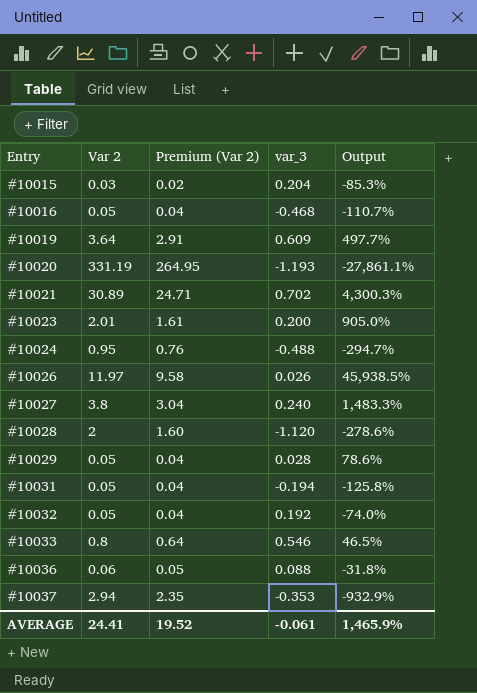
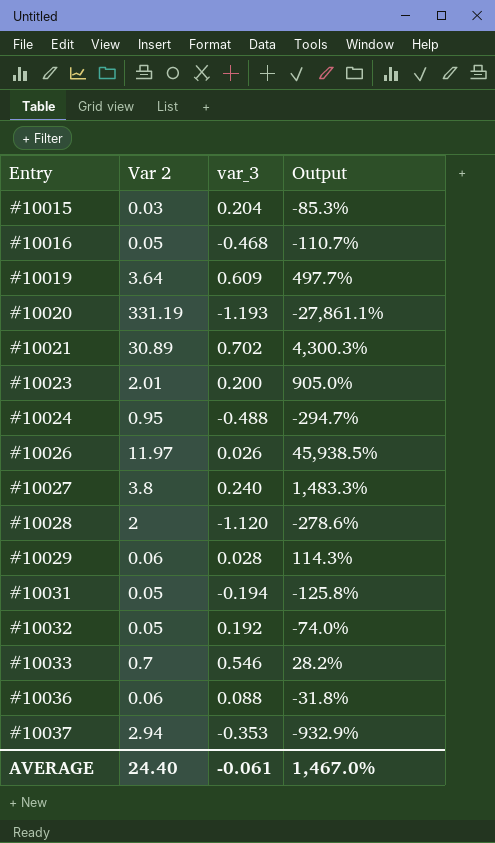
column Premium (Var 2) | formula: [Var 2] * 0.8 -> none
#10029 | Var 2: 0.05 -> 0.06
#10029 | Output: 78.6% -> 114.3%
#10033 | Var 2: 0.8 -> 0.7
#10033 | Output: 46.5% -> 28.2%
AVERAGE | Var 2: 24.41 -> 24.40
AVERAGE | Output: 1,465.9% -> 1,467.0%

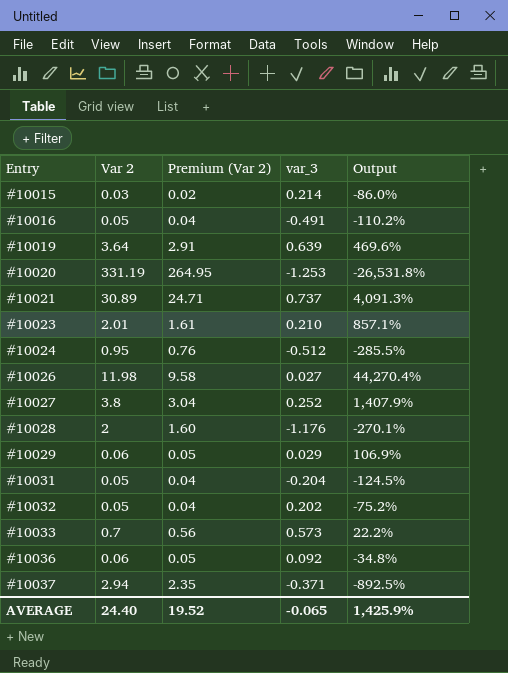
column Premium (Var 2) | formula: none -> [Var 2] * 0.8
#10015 | var_3: 0.204 -> 0.214
#10015 | Output: -85.3% -> -86.0%
#10016 | var_3: -0.468 -> -0.491
#10016 | Output: -110.7% -> -110.2%
#10019 | var_3: 0.609 -> 0.639
#10019 | Output: 497.7% -> 469.6%
#10020 | var_3: -1.193 -> -1.253
#10020 | Output: -27,861.1% -> -26,531.8%
#10021 | var_3: 0.702 -> 0.737
#10021 | Output: 4,300.3% -> 4,091.3%
#10023 | var_3: 0.200 -> 0.210
#10023 | Output: 905.0% -> 857.1%
#10024 | var_3: -0.488 -> -0.512
#10024 | Output: -294.7% -> -285.5%
#10026 | Var 2: 11.97 -> 11.98
#10026 | var_3: 0.026 -> 0.027
#10026 | Output: 45,938.5% -> 44,270.4%
#10027 | var_3: 0.240 -> 0.252
#10027 | Output: 1,483.3% -> 1,407.9%
#10028 | var_3: -1.120 -> -1.176
#10028 | Output: -278.6% -> -270.1%
#10029 | var_3: 0.028 -> 0.029
#10029 | Output: 114.3% -> 106.9%
#10031 | var_3: -0.194 -> -0.204
#10031 | Output: -125.8% -> -124.5%
#10032 | var_3: 0.192 -> 0.202
#10032 | Output: -74.0% -> -75.2%
#10033 | var_3: 0.546 -> 0.573
#10033 | Output: 28.2% -> 22.2%
#10036 | var_3: 0.088 -> 0.092
#10036 | Output: -31.8% -> -34.8%
#10037 | var_3: -0.353 -> -0.371
#10037 | Output: -932.9% -> -892.5%
AVERAGE | var_3: -0.061 -> -0.065
AVERAGE | Output: 1,467.0% -> 1,425.9%

